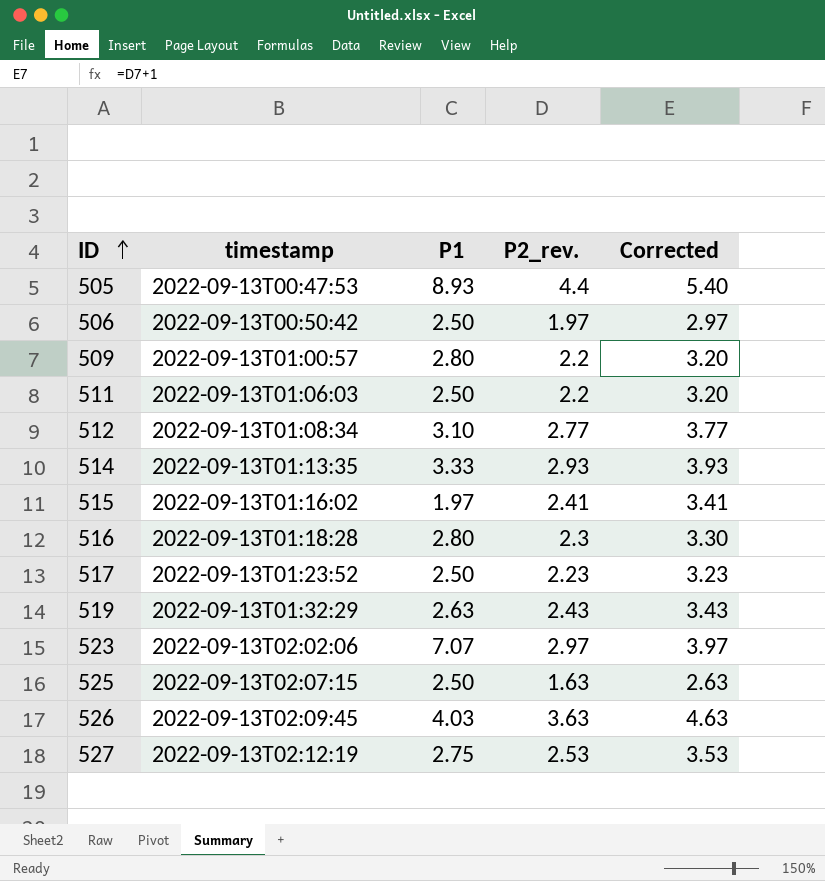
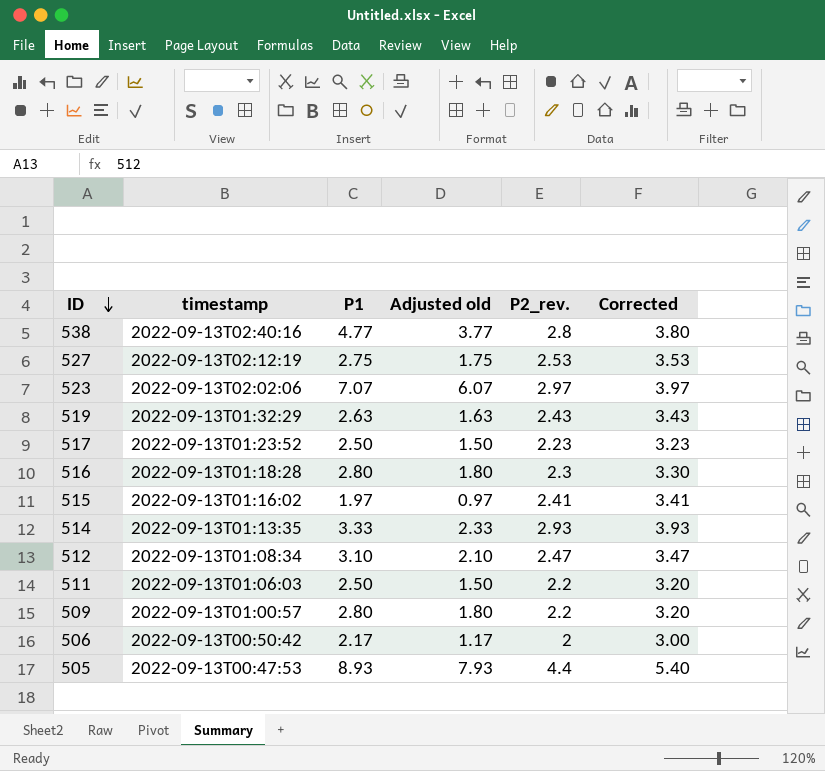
row order: ID ascending -> ID descending
column Adjusted old | formula: none -> [P1] - 1
row 525: 2022-09-13T02:07:15 | 2.50 | 1.63 | 2.63 -> none
row 526: 2022-09-13T02:09:45 | 4.03 | 3.63 | 4.63 -> none
row 538: none -> 2022-09-13T02:40:16 | 4.77 | 3.77 | 2.8 | 3.80
512 | P2_rev.: 2.77 -> 2.47
512 | Corrected: 3.77 -> 3.47
506 | P1: 2.50 -> 2.17
506 | P2_rev.: 1.97 -> 2
506 | Corrected: 2.97 -> 3.00

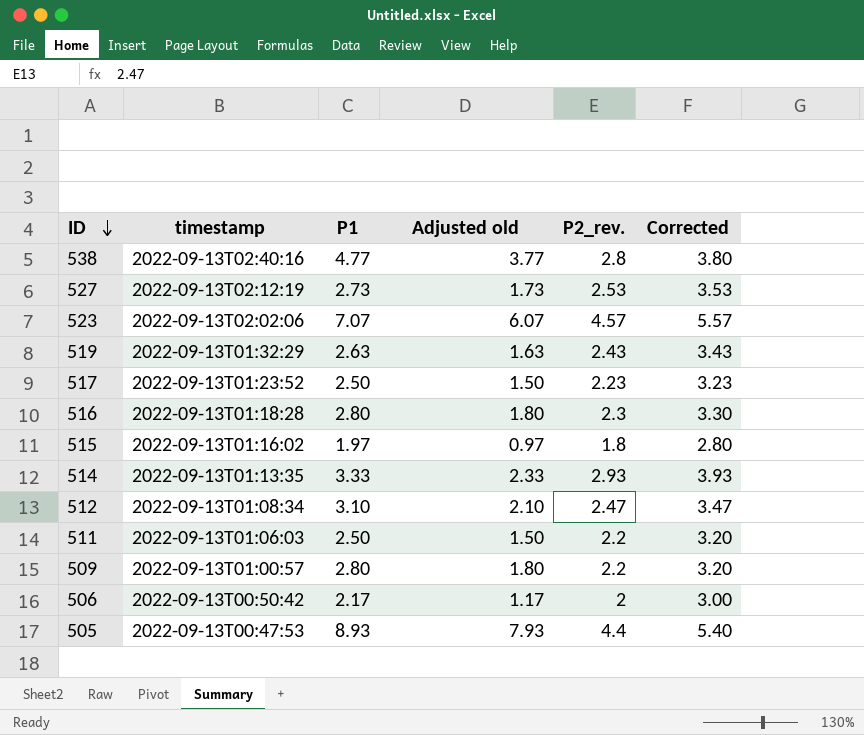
527 | P1: 2.75 -> 2.73
527 | Adjusted old: 1.75 -> 1.73
523 | P2_rev.: 2.97 -> 4.57
523 | Corrected: 3.97 -> 5.57
515 | P2_rev.: 2.41 -> 1.8
515 | Corrected: 3.41 -> 2.80

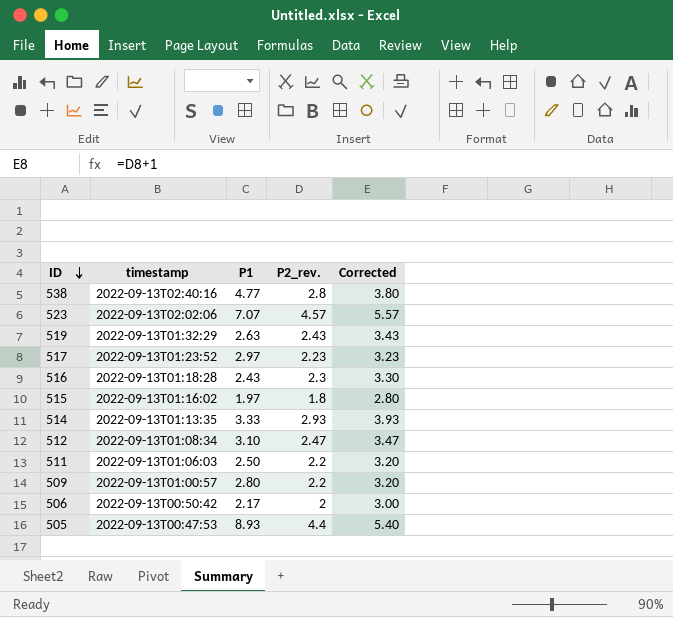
column Adjusted old | formula: [P1] - 1 -> none
row 527: 2022-09-13T02:12:19 | 2.73 | 1.73 | 2.53 | 3.53 -> none
517 | P1: 2.50 -> 2.97
516 | P1: 2.80 -> 2.43

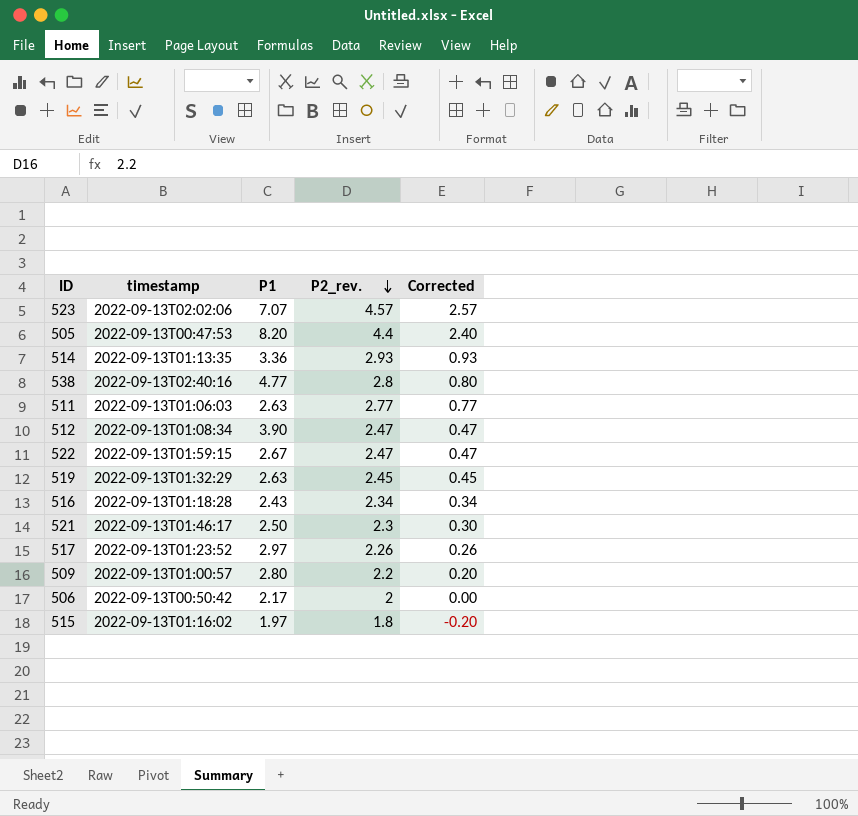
row order: ID descending -> P2_rev. descending
column Corrected | formula: [P2_rev.] + 1 -> [P2_rev.] - 2
505 | P1: 8.93 -> 8.20
514 | P1: 3.33 -> 3.36
511 | P1: 2.50 -> 2.63
511 | P2_rev.: 2.2 -> 2.77
512 | P1: 3.10 -> 3.90
row 522: none -> 2022-09-13T01:59:15 | 2.67 | 2.47 | 0.47
519 | P2_rev.: 2.43 -> 2.45
516 | P2_rev.: 2.3 -> 2.34
row 521: none -> 2022-09-13T01:46:17 | 2.50 | 2.3 | 0.30
517 | P2_rev.: 2.23 -> 2.26

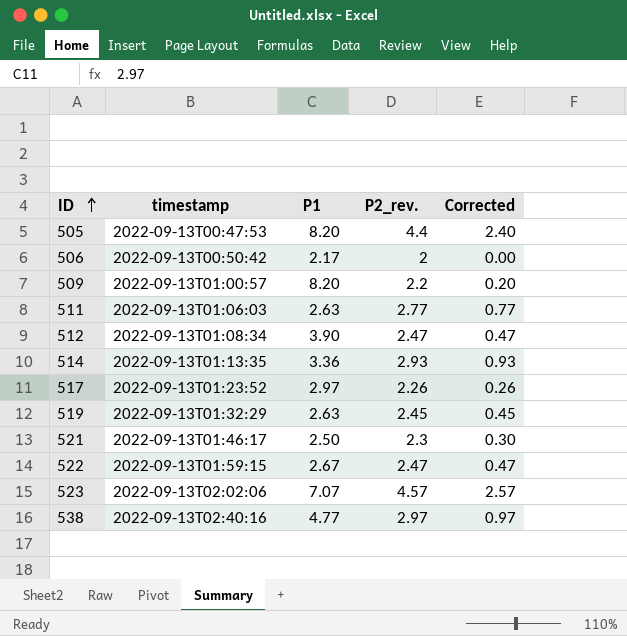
row order: P2_rev. descending -> ID ascending
row 516: 2022-09-13T01:18:28 | 2.43 | 2.34 | 0.34 -> none
row 515: 2022-09-13T01:16:02 | 1.97 | 1.8 | -0.20 -> none
509 | P1: 2.80 -> 8.20
538 | P2_rev.: 2.8 -> 2.97
538 | Corrected: 0.80 -> 0.97

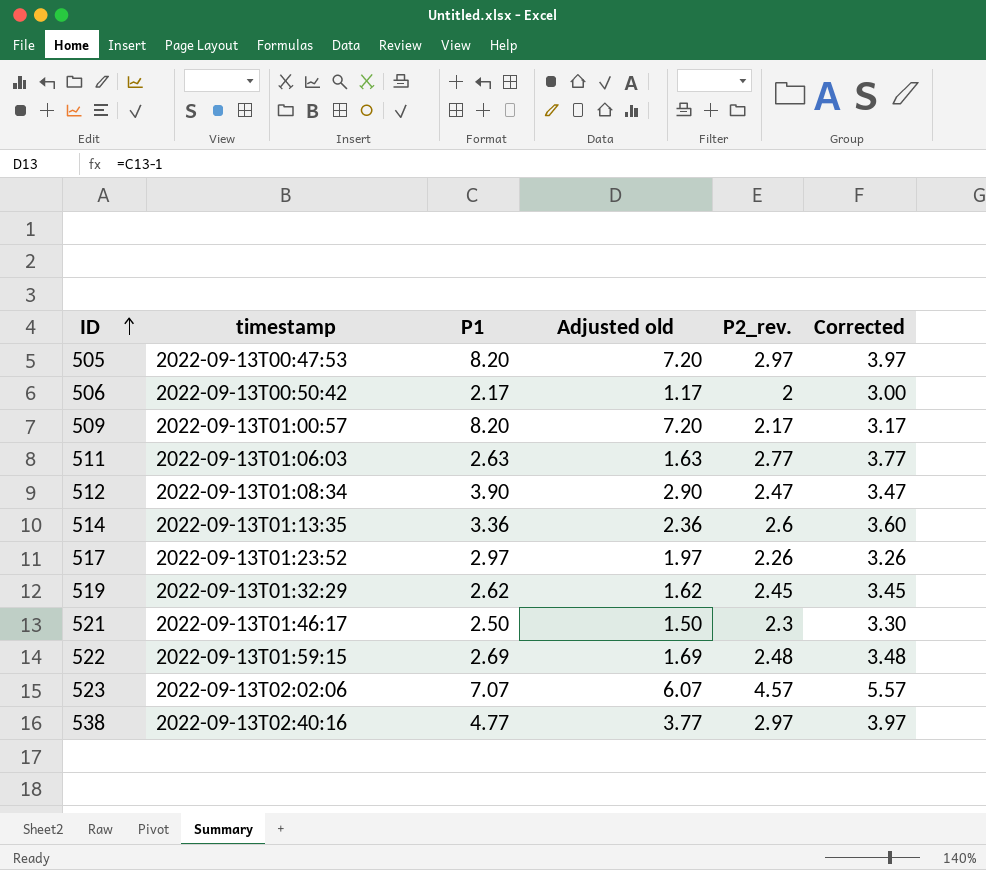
column Adjusted old | formula: none -> [P1] - 1
column Corrected | formula: [P2_rev.] - 2 -> [P2_rev.] + 1
505 | P2_rev.: 4.4 -> 2.97
509 | P2_rev.: 2.2 -> 2.17
514 | P2_rev.: 2.93 -> 2.6
519 | P1: 2.63 -> 2.62
522 | P1: 2.67 -> 2.69
522 | P2_rev.: 2.47 -> 2.48

